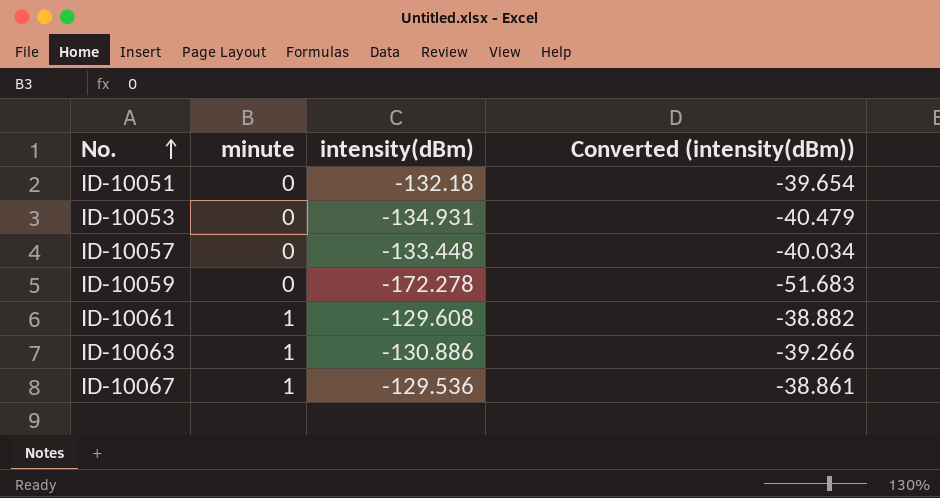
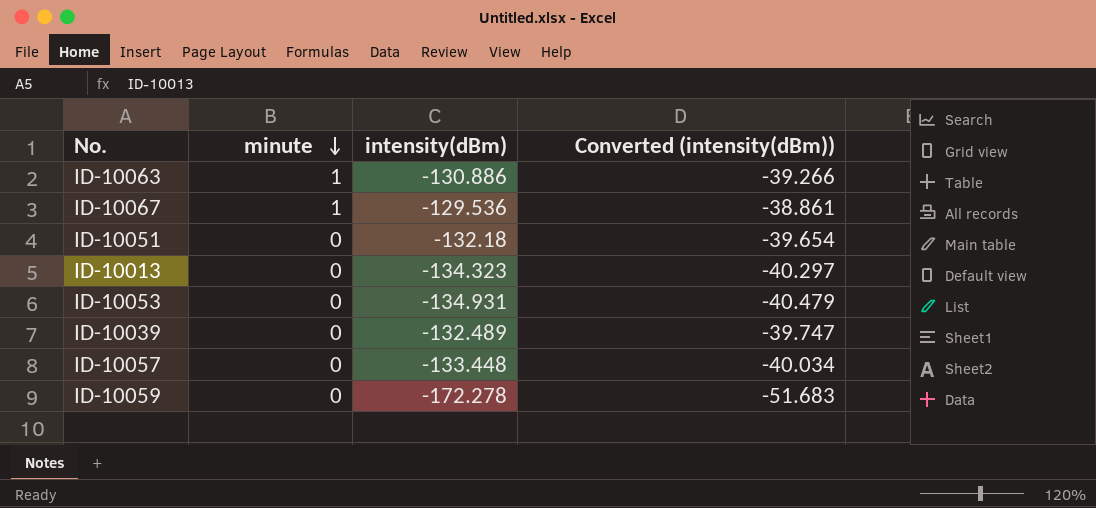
row order: No. ascending -> minute descending
row ID-10061: 1 | -129.608 | -38.882 -> none
row ID-10013: none -> 0 | -134.323 | -40.297
row ID-10039: none -> 0 | -132.489 | -39.747

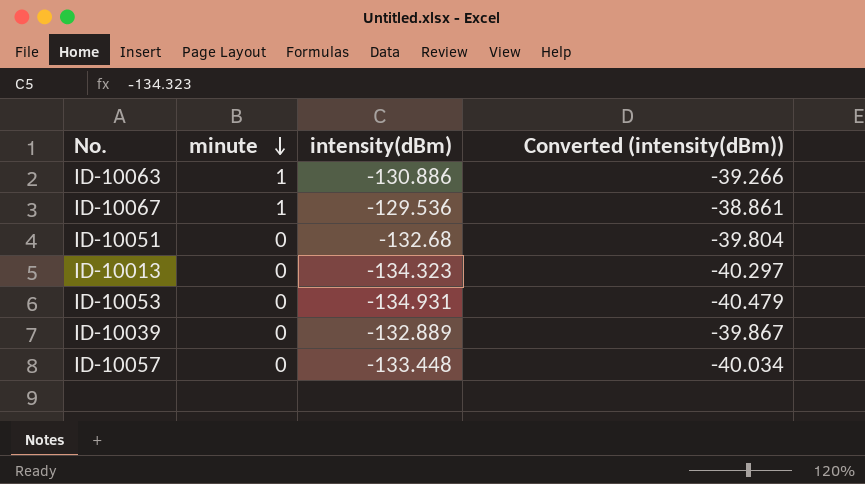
row ID-10059: 0 | -172.278 | -51.683 -> none
ID-10051 | intensity(dBm): -132.18 -> -132.68
ID-10051 | Converted (intensity(dBm)): -39.654 -> -39.804
ID-10039 | intensity(dBm): -132.489 -> -132.889
ID-10039 | Converted (intensity(dBm)): -39.747 -> -39.867

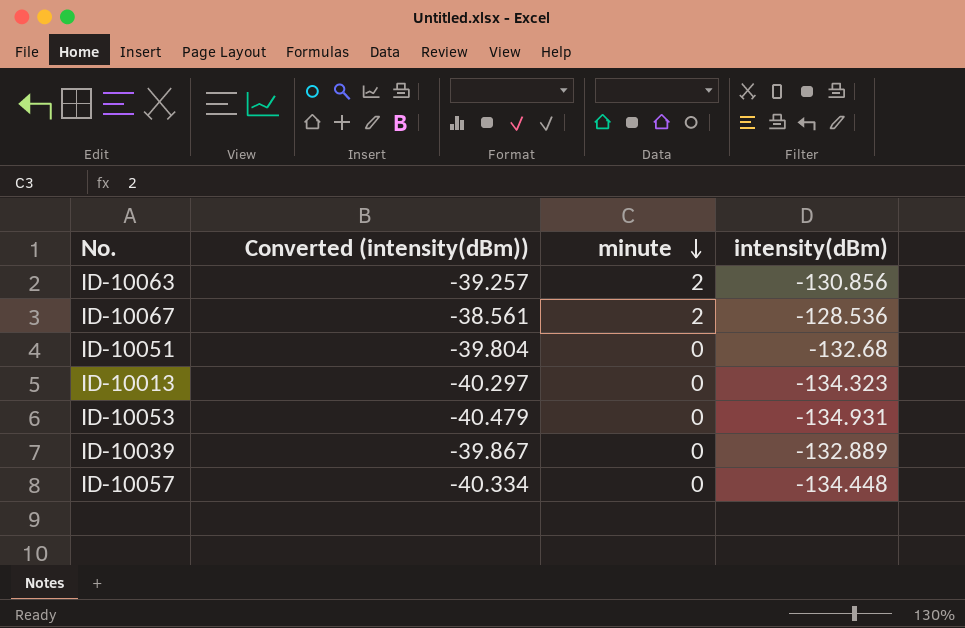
column Converted (intensity(dBm)) | position: 4 -> 2
ID-10063 | Converted (intensity(dBm)): -39.266 -> -39.257
ID-10063 | minute: 1 -> 2
ID-10063 | intensity(dBm): -130.886 -> -130.856
ID-10067 | Converted (intensity(dBm)): -38.861 -> -38.561
ID-10067 | minute: 1 -> 2
ID-10067 | intensity(dBm): -129.536 -> -128.536
ID-10057 | Converted (intensity(dBm)): -40.034 -> -40.334
ID-10057 | intensity(dBm): -133.448 -> -134.448

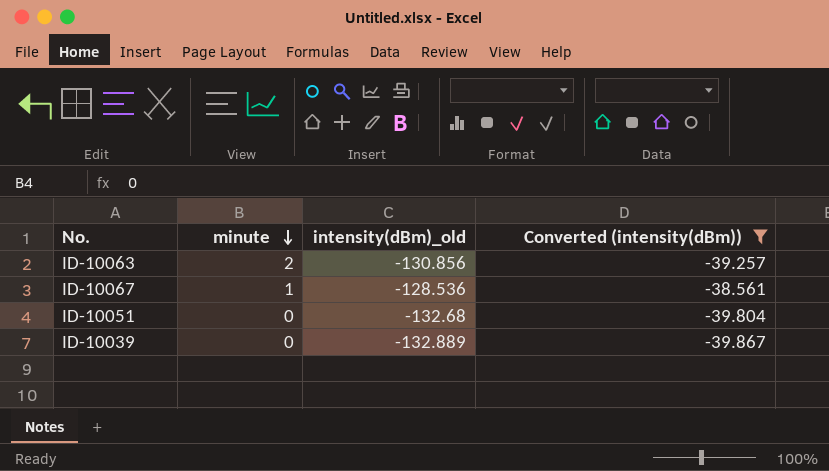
filter: none -> Converted (intensity(dBm)) >= -39.867
column name: intensity(dBm) -> intensity(dBm)_old
column Converted (intensity(dBm)) | position: 2 -> 4
ID-10067 | minute: 2 -> 1

